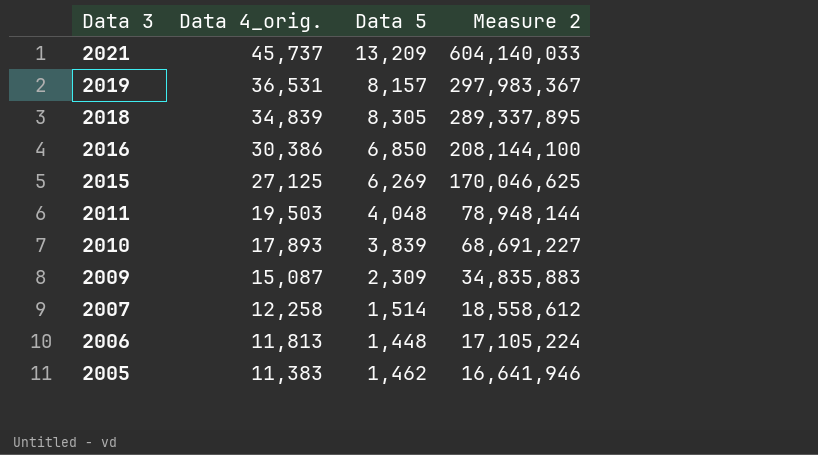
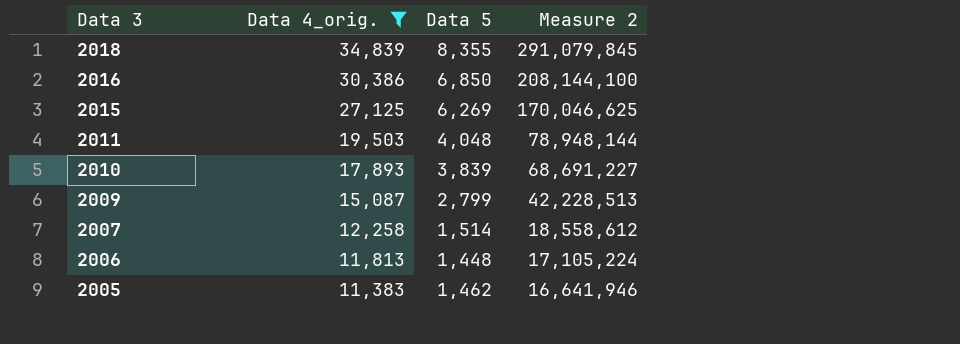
filter: none -> Data 4_orig. <= 34,839
2018 | Data 5: 8,305 -> 8,355
2018 | Measure 2: 289,337,895 -> 291,079,845
2009 | Data 5: 2,309 -> 2,799
2009 | Measure 2: 34,835,883 -> 42,228,513

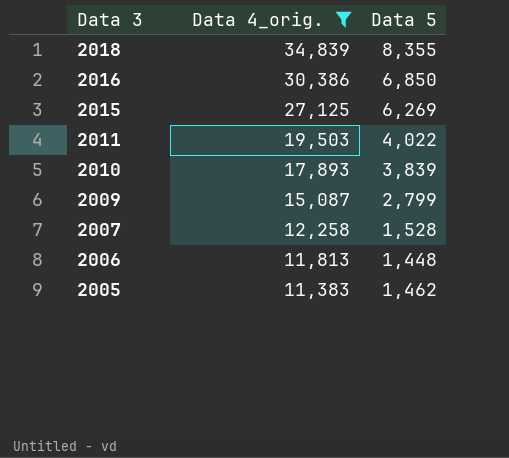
column Measure 2 | formula: [Data 4_orig.] * [Data 5] -> none
2011 | Data 5: 4,048 -> 4,022
2007 | Data 5: 1,514 -> 1,528

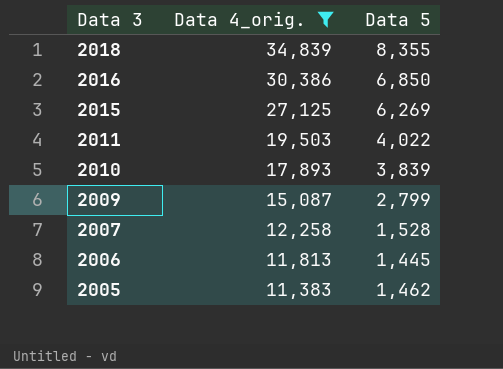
2006 | Data 5: 1,448 -> 1,445

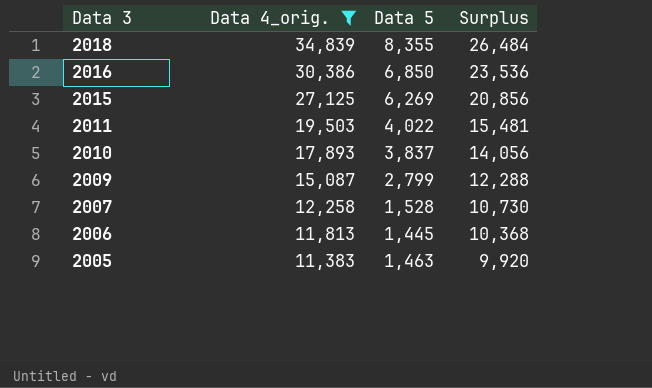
column Surplus | formula: none -> [Data 4_orig.] - [Data 5]
2010 | Data 5: 3,839 -> 3,837
2005 | Data 5: 1,462 -> 1,463

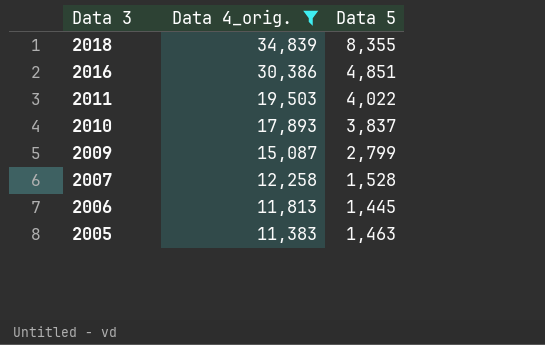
column Surplus | formula: [Data 4_orig.] - [Data 5] -> none
row 2015: 27,125 | 6,269 | 20,856 -> none
2016 | Data 5: 6,850 -> 4,851

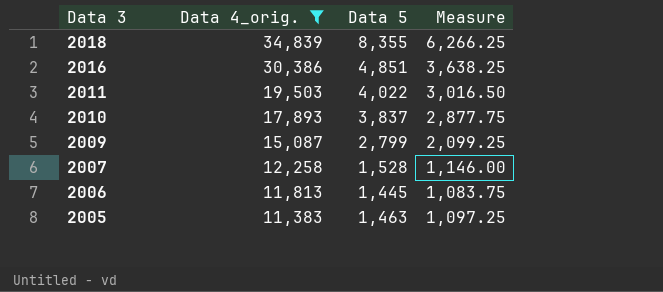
column Measure | formula: none -> [Data 5] * 0.75

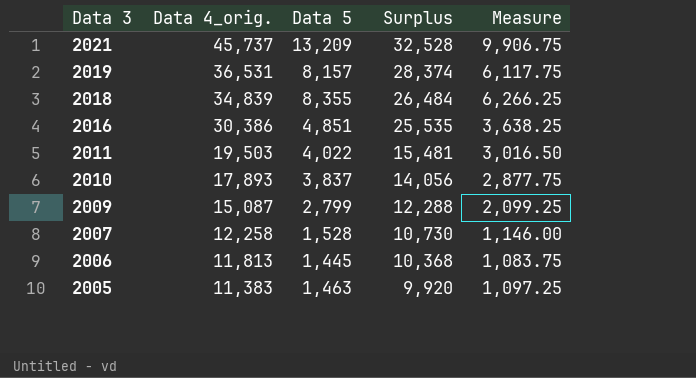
filter: Data 4_orig. <= 34,839 -> none
column Surplus | formula: none -> [Data 4_orig.] - [Data 5]

